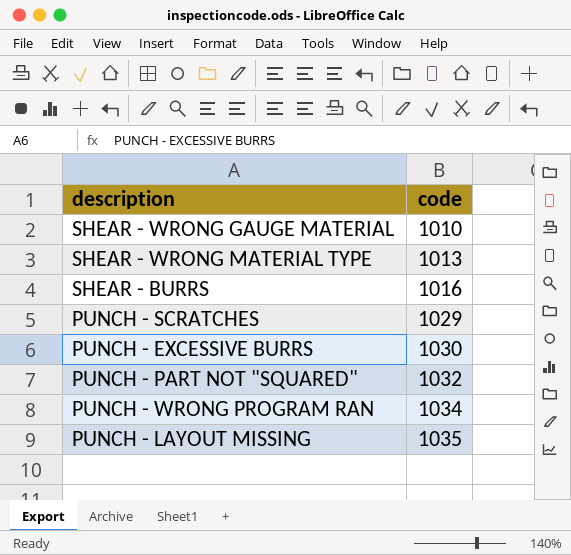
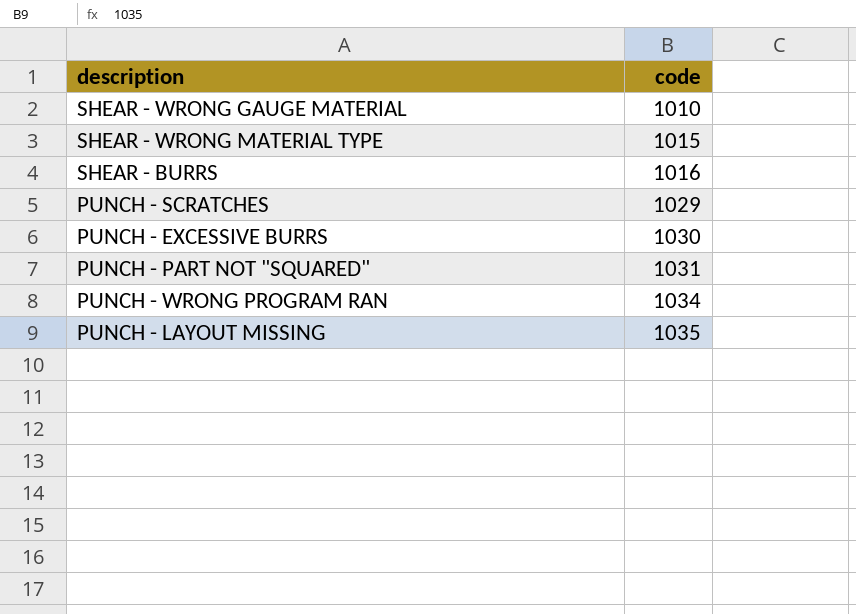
SHEAR - WRONG MATERIAL TYPE | code: 1013 -> 1015
PUNCH - PART NOT "SQUARED" | code: 1032 -> 1031

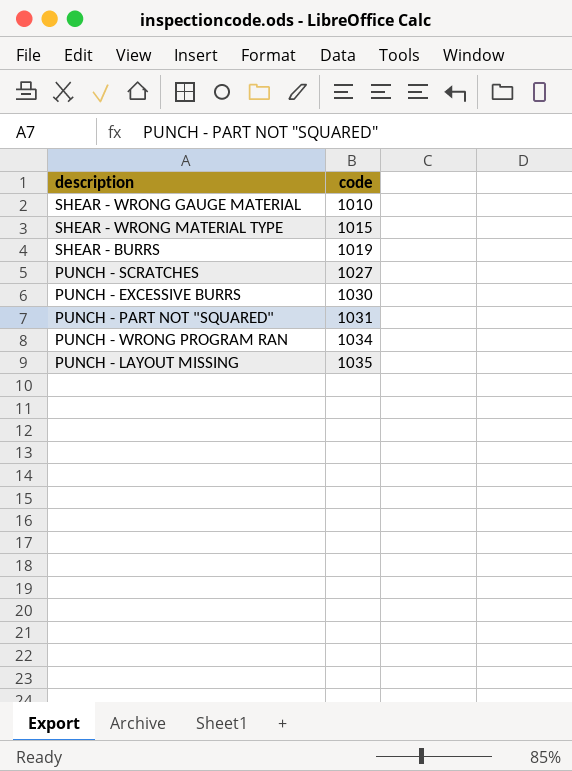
SHEAR - BURRS | code: 1016 -> 1019
PUNCH - SCRATCHES | code: 1029 -> 1027

